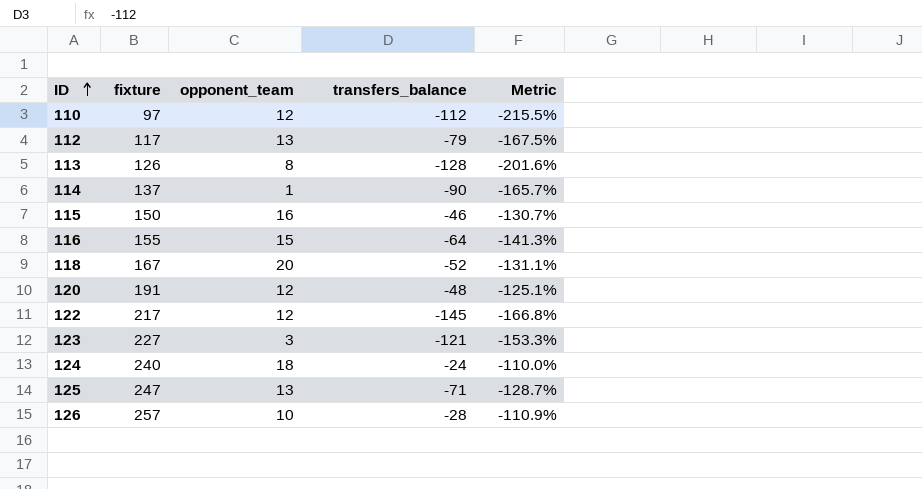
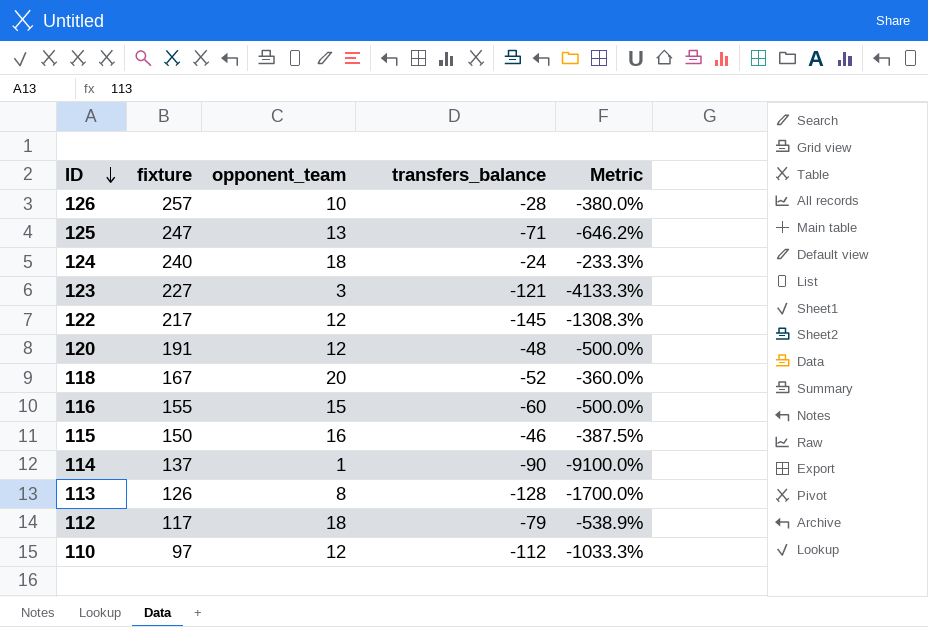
row order: ID ascending -> ID descending
column Metric | formula: ([transfers_balance] - [fixture]) / [fixture] -> ([transfers_balance] - [opponent_team]) / [opponent_team]
116 | transfers_balance: -64 -> -60
112 | opponent_team: 13 -> 18

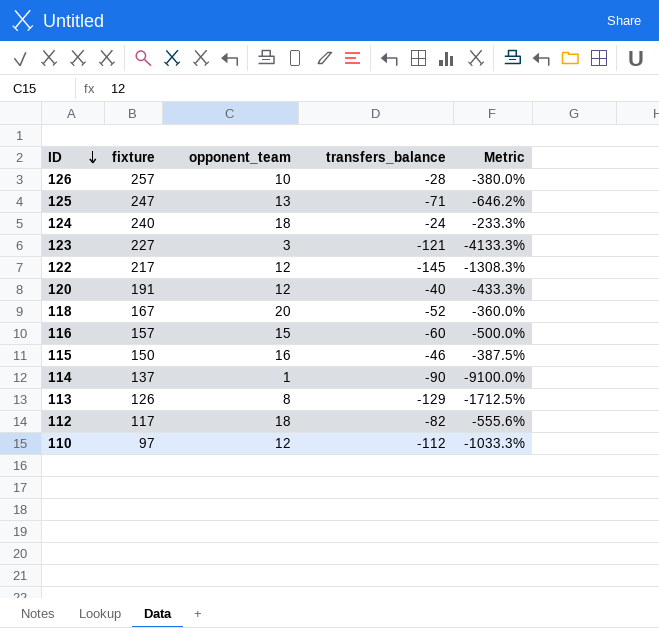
120 | transfers_balance: -48 -> -40
120 | Metric: -500.0% -> -433.3%
116 | fixture: 155 -> 157
113 | transfers_balance: -128 -> -129
113 | Metric: -1700.0% -> -1712.5%
112 | transfers_balance: -79 -> -82
112 | Metric: -538.9% -> -555.6%

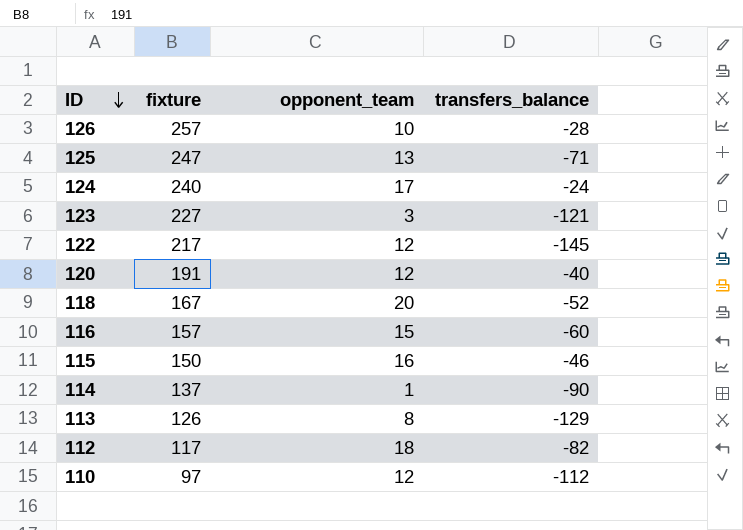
column Metric | formula: ([transfers_balance] - [opponent_team]) / [opponent_team] -> none
124 | opponent_team: 18 -> 17

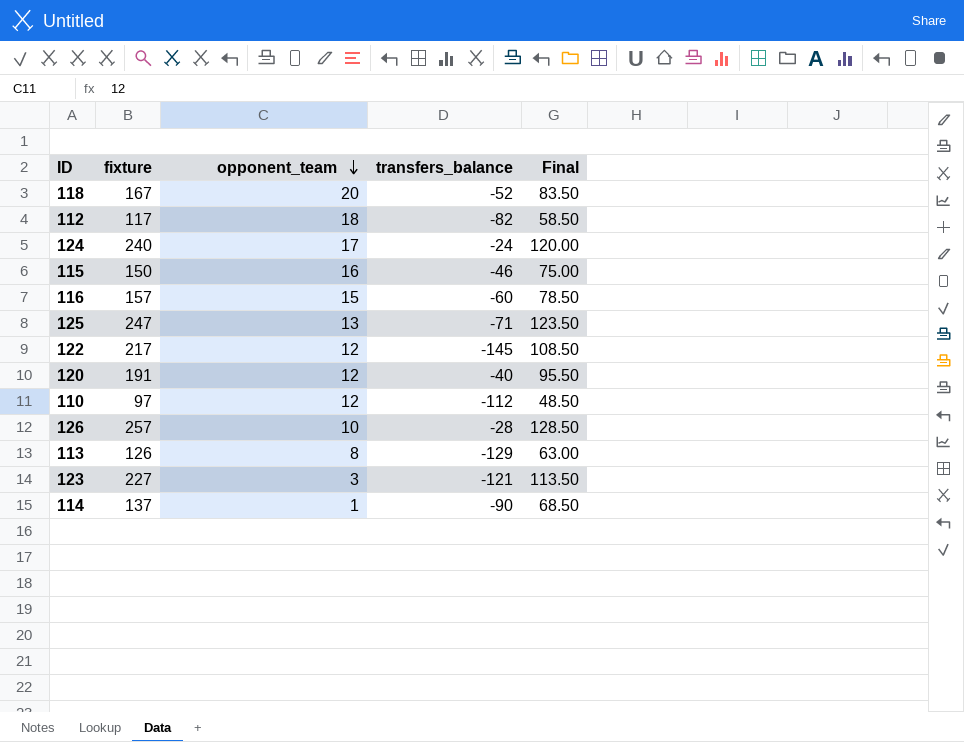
row order: ID descending -> opponent_team descending
column Final | formula: none -> [fixture] * 0.5

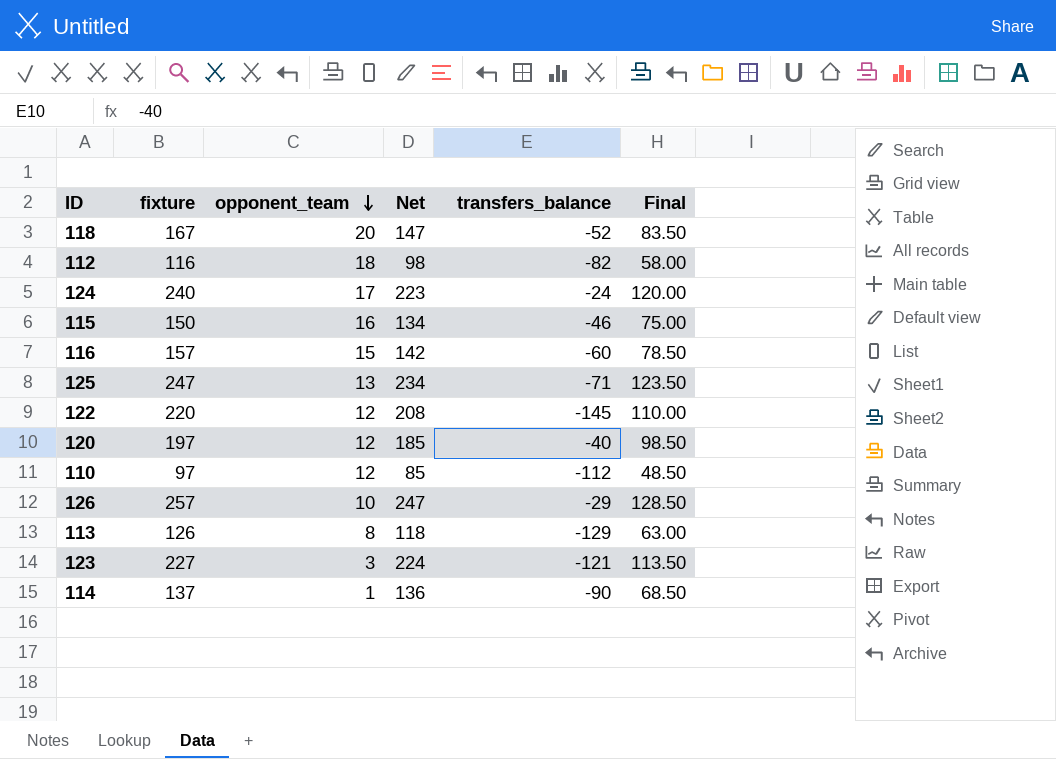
column Net | formula: none -> [fixture] - [opponent_team]
112 | fixture: 117 -> 116
112 | Final: 58.50 -> 58.00
122 | fixture: 217 -> 220
122 | Final: 108.50 -> 110.00
120 | fixture: 191 -> 197
120 | Final: 95.50 -> 98.50
126 | transfers_balance: -28 -> -29

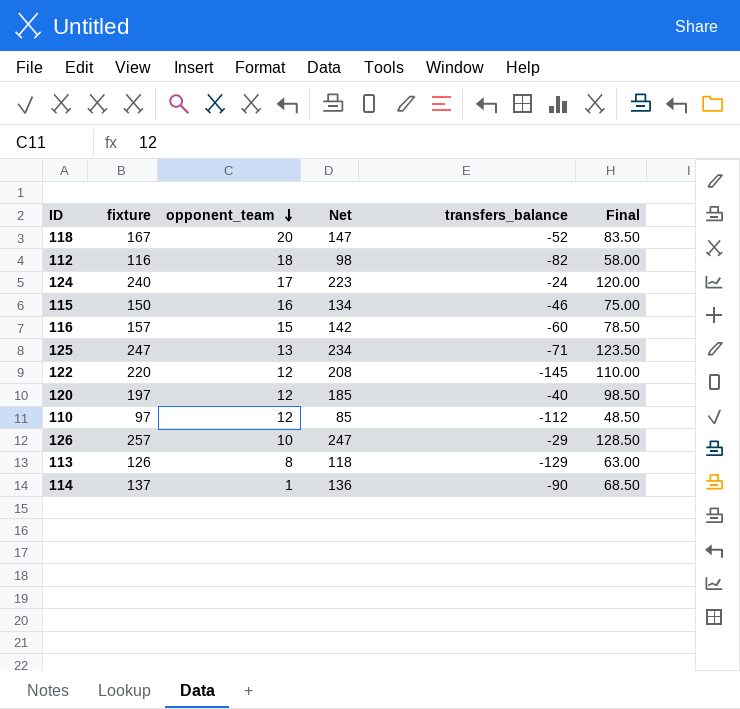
row 123: 227 | 3 | 224 | -121 | 113.50 -> none

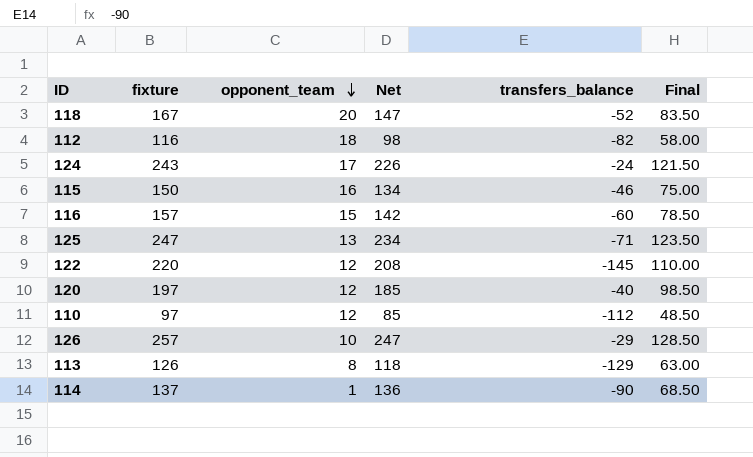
124 | fixture: 240 -> 243
124 | Net: 223 -> 226
124 | Final: 120.00 -> 121.50

